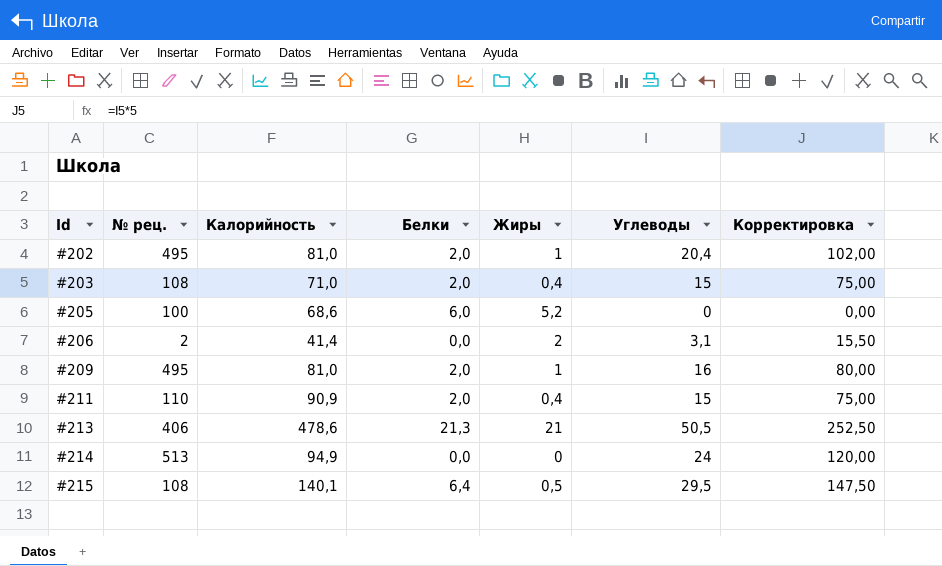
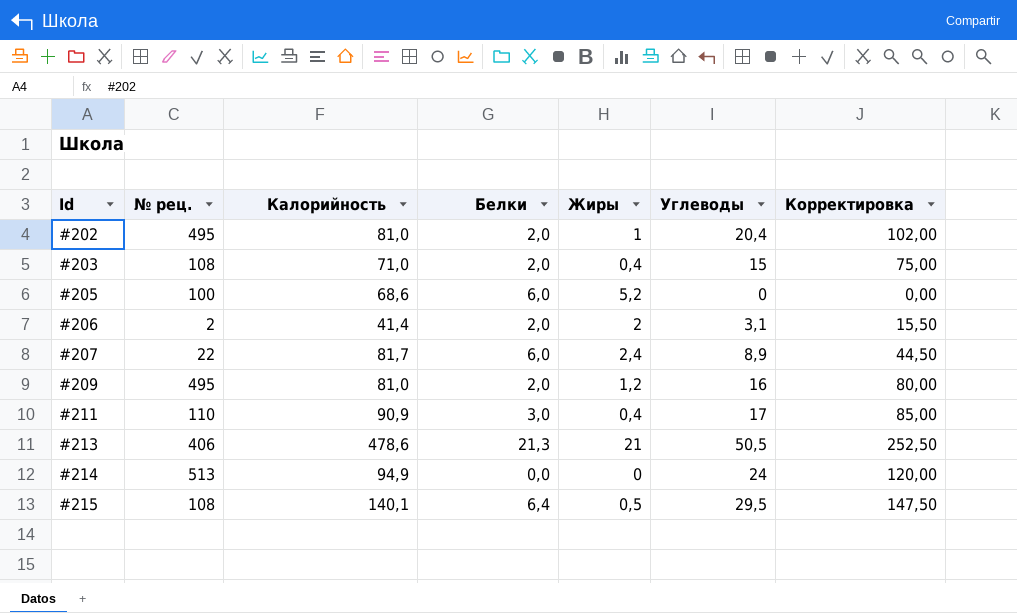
#206 | Белки: 0,0 -> 2,0
row #207: none -> 22 | 81,7 | 6,0 | 2,4 | 8,9 | 44,50
#209 | Жиры: 1 -> 1,2
#211 | Белки: 2,0 -> 3,0
#211 | Углеводы: 15 -> 17
#211 | Корректировка: 75,00 -> 85,00

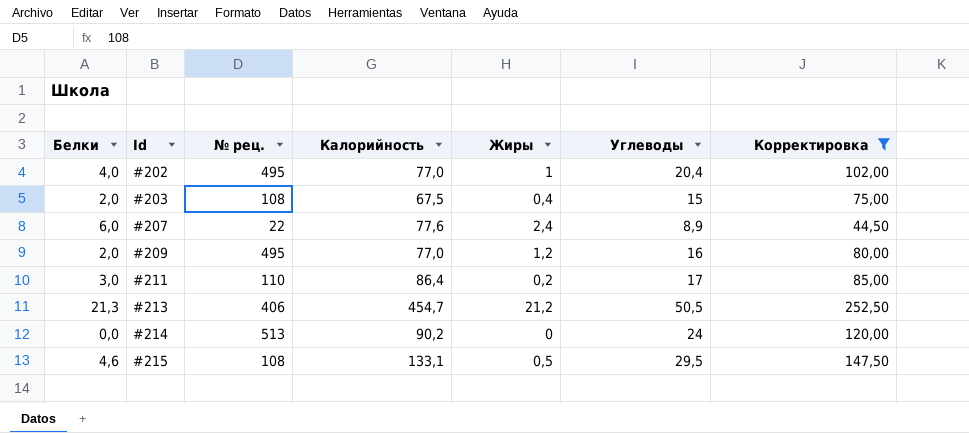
filter: none -> Корректировка >= 44,50
column Белки | position: 4 -> 1
#202 | Белки: 2,0 -> 4,0
#202 | Калорийность: 81,0 -> 77,0
#203 | Калорийность: 71,0 -> 67,5
#207 | Калорийность: 81,7 -> 77,6
#209 | Калорийность: 81,0 -> 77,0
#211 | Калорийность: 90,9 -> 86,4
#211 | Жиры: 0,4 -> 0,2
#213 | Калорийность: 478,6 -> 454,7
#213 | Жиры: 21 -> 21,2
#214 | Калорийность: 94,9 -> 90,2
#215 | Белки: 6,4 -> 4,6
#215 | Калорийность: 140,1 -> 133,1

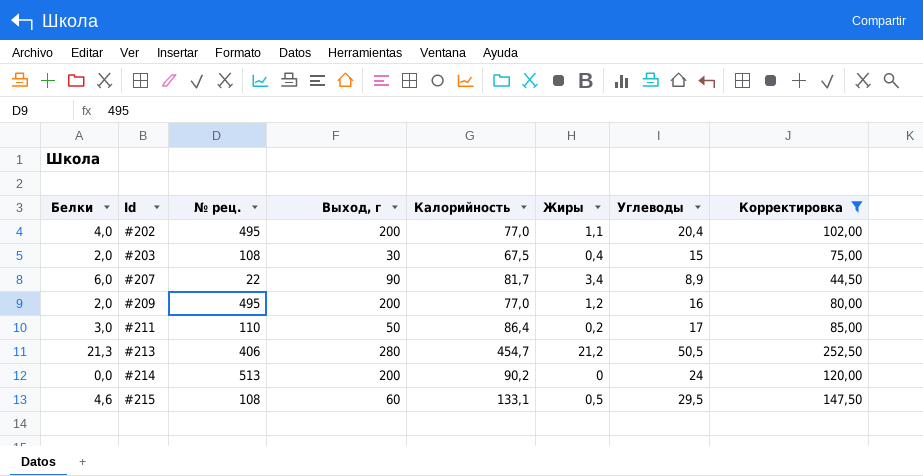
column Выход, г | position: none -> 4
#202 | Жиры: 1 -> 1,1
#207 | Калорийность: 77,6 -> 81,7
#207 | Жиры: 2,4 -> 3,4

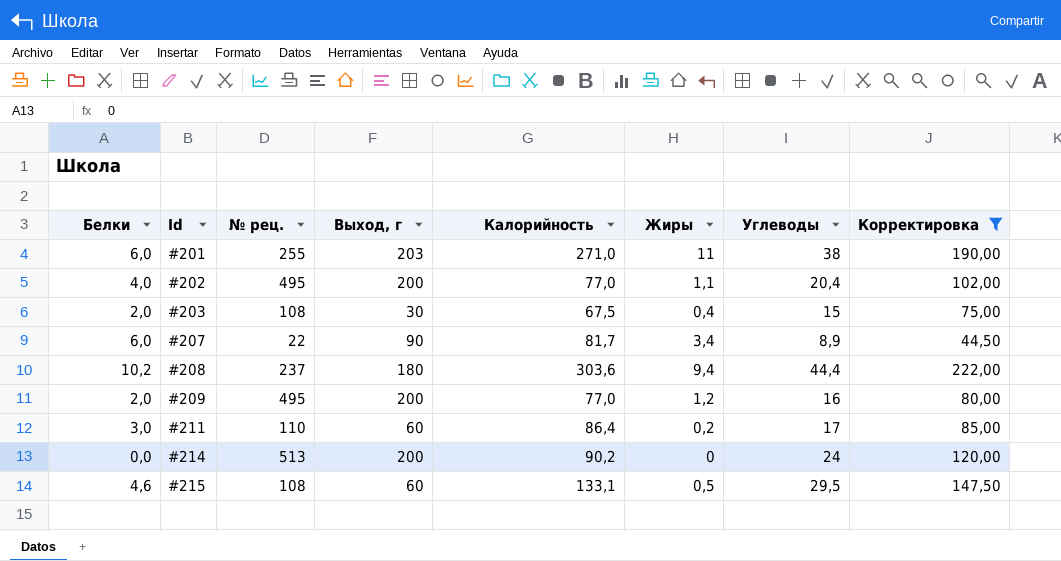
row #213: 21,3 | 406 | 280 | 454,7 | 21,2 | 50,5 | 252,50 -> none
row #201: none -> 6,0 | 255 | 203 | 271,0 | 11 | 38 | 190,00
row #208: none -> 10,2 | 237 | 180 | 303,6 | 9,4 | 44,4 | 222,00
#211 | Выход, г: 50 -> 60

